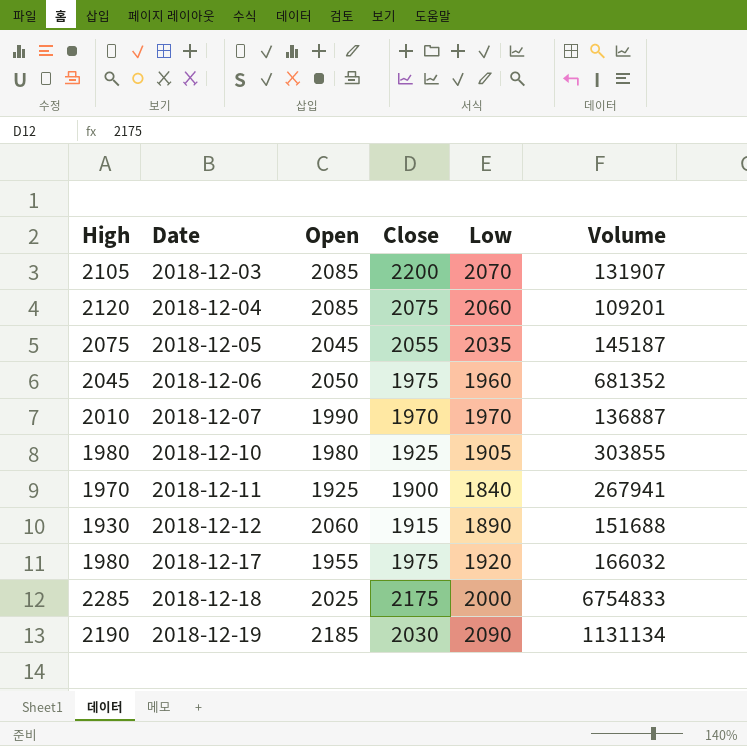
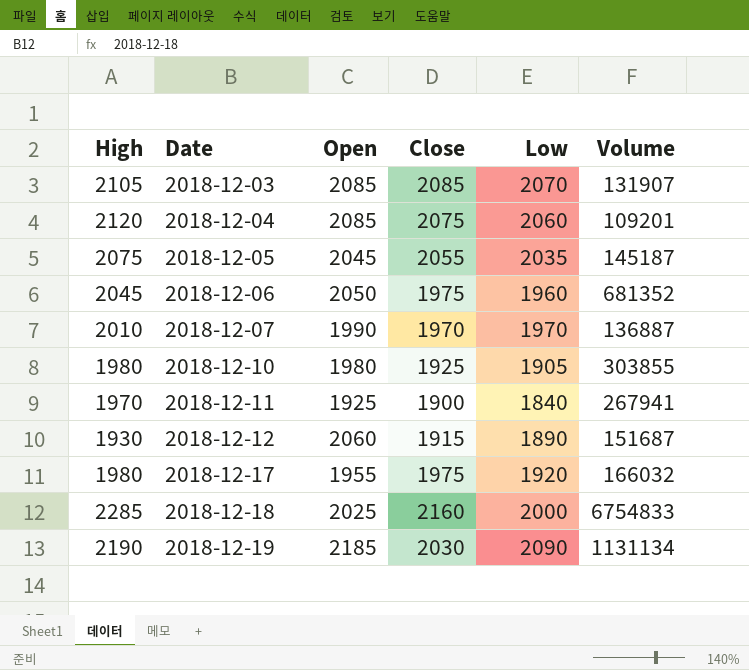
2018-12-03 | Close: 2200 -> 2085
2018-12-12 | Volume: 151688 -> 151687
2018-12-18 | Close: 2175 -> 2160

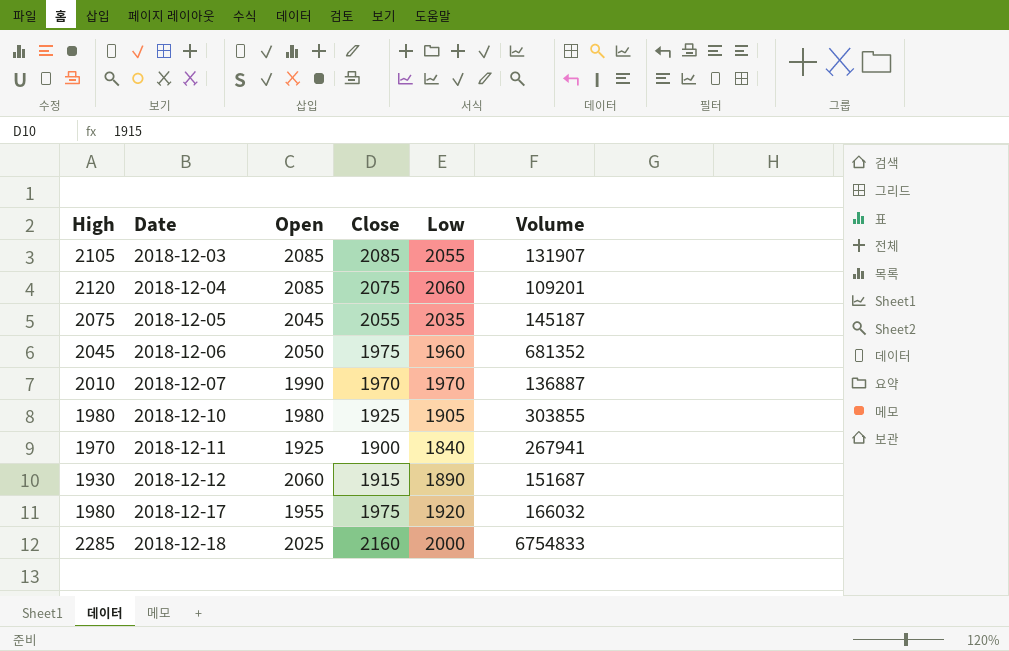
row 2018-12-19: 2190 | 2185 | 2030 | 2090 | 1131134 -> none
2018-12-03 | Low: 2070 -> 2055

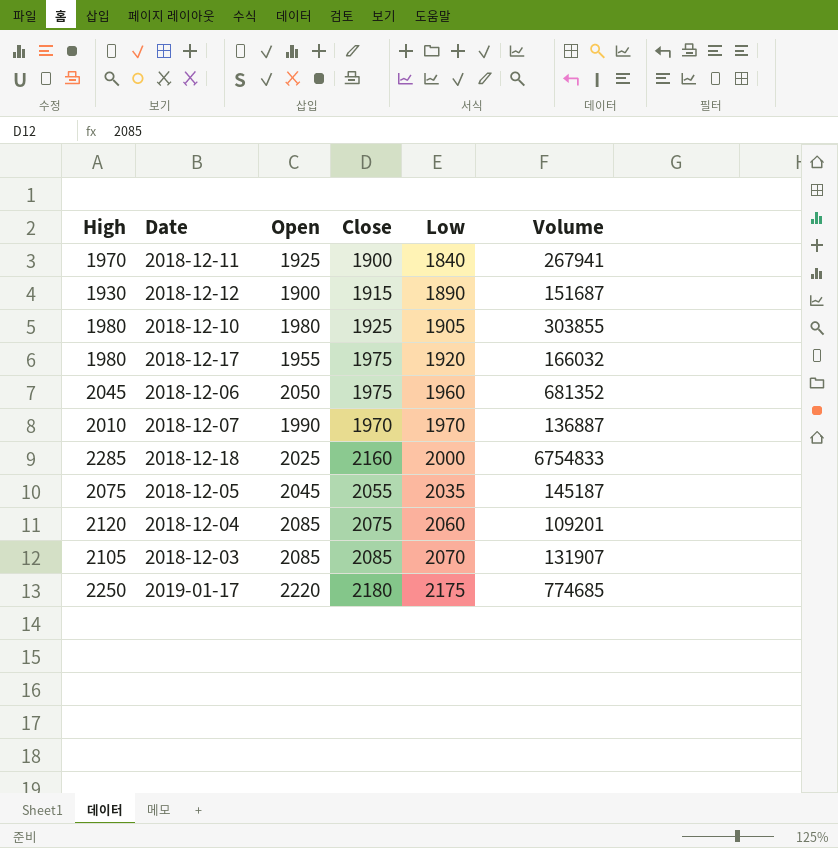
row order: Date ascending -> Low ascending
2018-12-12 | Open: 2060 -> 1900
2018-12-03 | Low: 2055 -> 2070
row 2019-01-17: none -> 2250 | 2220 | 2180 | 2175 | 774685

